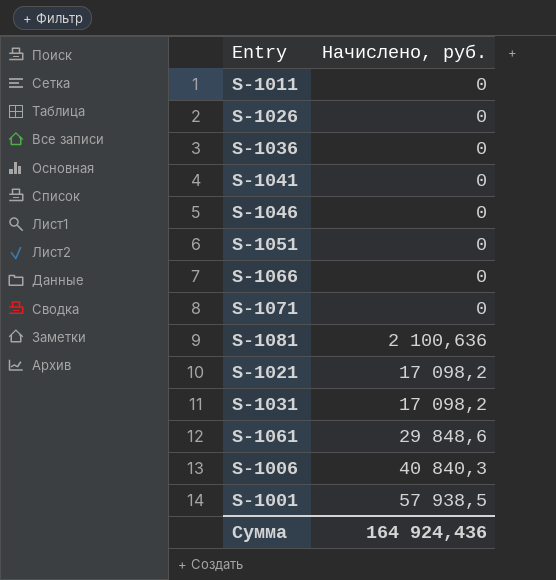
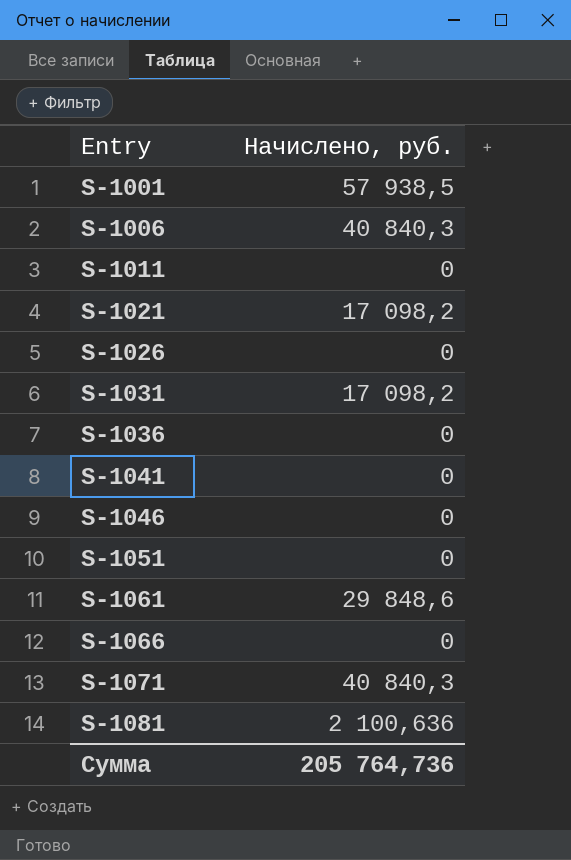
row order: Начислено, руб. ascending -> Entry ascending
S-1071 | Начислено, руб.: 0 -> 40 840,3
Сумма | Начислено, руб.: 164 924,436 -> 205 764,736

